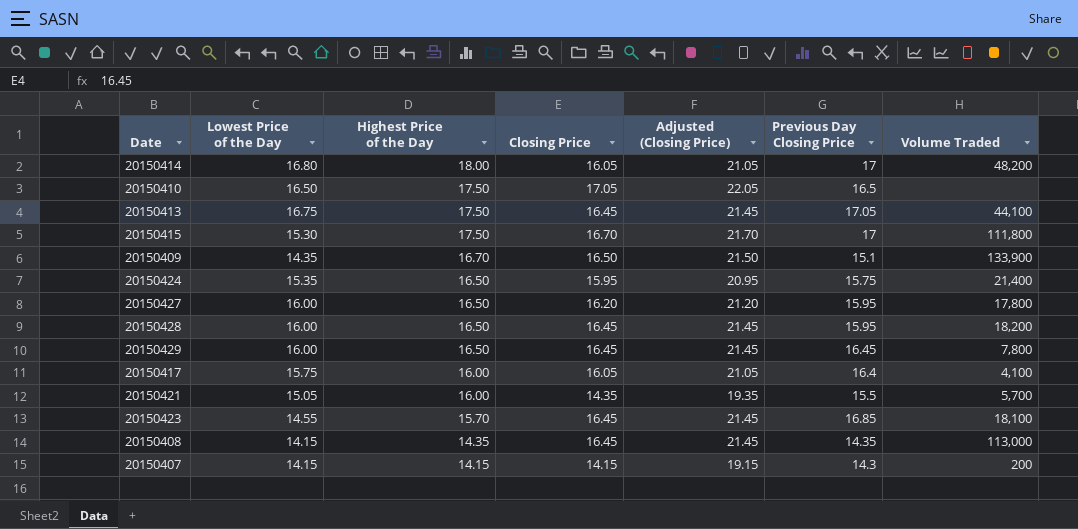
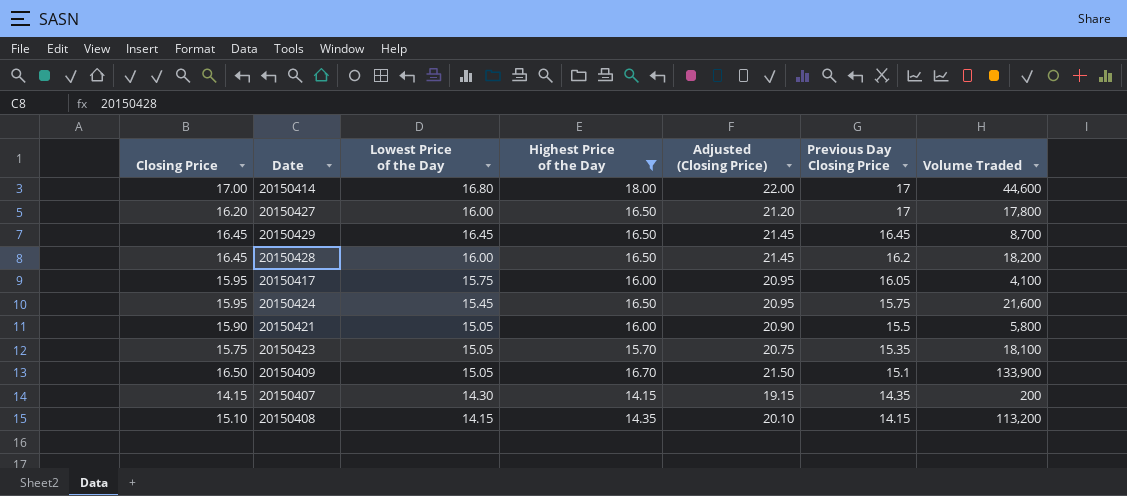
filter: none -> Highest Price of the Day != 17.50
row order: Highest Price of the Day descending -> Previous Day Closing Price descending
column Closing Price | position: 4 -> 1
20150414 | Closing Price: 16.05 -> 17.00
20150414 | Adjusted (Closing Price): 21.05 -> 22.00
20150414 | Volume Traded: 48,200 -> 44,600
20150427 | Previous Day Closing Price: 15.95 -> 17
20150429 | Lowest Price of the Day: 16.00 -> 16.45
20150429 | Volume Traded: 7,800 -> 8,700
20150428 | Previous Day Closing Price: 15.95 -> 16.2
20150417 | Closing Price: 16.05 -> 15.95
20150417 | Adjusted (Closing Price): 21.05 -> 20.95
20150417 | Previous Day Closing Price: 16.4 -> 16.05
20150424 | Lowest Price of the Day: 15.35 -> 15.45
20150424 | Volume Traded: 21,400 -> 21,600
20150421 | Closing Price: 14.35 -> 15.90
20150421 | Adjusted (Closing Price): 19.35 -> 20.90
20150421 | Volume Traded: 5,700 -> 5,800
20150423 | Closing Price: 16.45 -> 15.75
20150423 | Lowest Price of the Day: 14.55 -> 15.05
20150423 | Adjusted (Closing Price): 21.45 -> 20.75
20150423 | Previous Day Closing Price: 16.85 -> 15.35
20150409 | Lowest Price of the Day: 14.35 -> 15.05
20150407 | Lowest Price of the Day: 14.15 -> 14.30
20150407 | Previous Day Closing Price: 14.3 -> 14.35
20150408 | Closing Price: 16.45 -> 15.10
20150408 | Adjusted (Closing Price): 21.45 -> 20.10
20150408 | Previous Day Closing Price: 14.35 -> 14.15
20150408 | Volume Traded: 113,000 -> 113,200

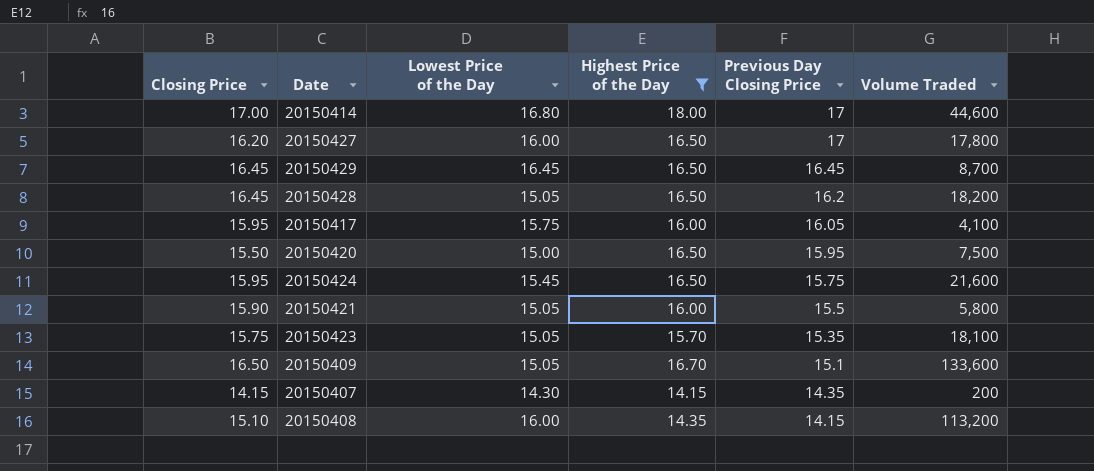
column Adjusted (Closing Price) | formula: [Closing Price] + 5 -> none
20150428 | Lowest Price of the Day: 16.00 -> 15.05
row 20150420: none -> 15.50 | 15.00 | 16.50 | 15.95 | 7,500
20150409 | Volume Traded: 133,900 -> 133,600
20150408 | Lowest Price of the Day: 14.15 -> 16.00

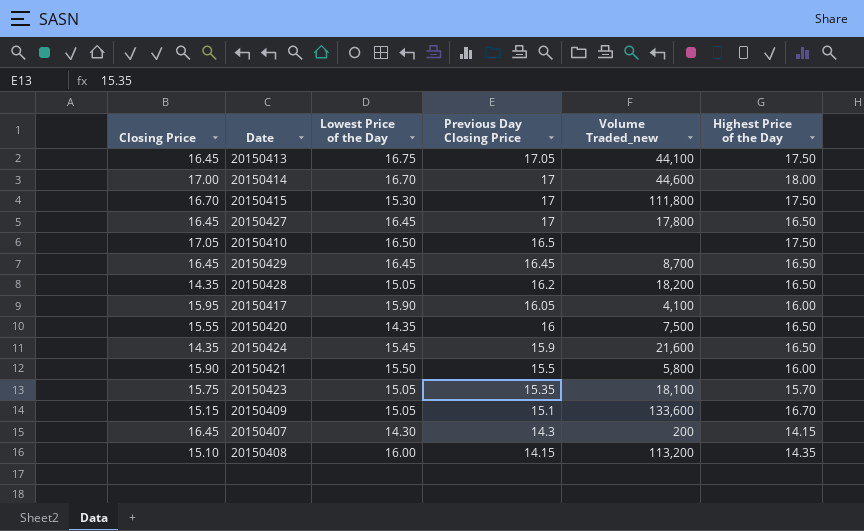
filter: Highest Price of the Day != 17.50 -> none
column name: Volume Traded -> Volume Traded_new
column Highest Price of the Day | position: 4 -> 6
20150414 | Lowest Price of the Day: 16.80 -> 16.70
20150427 | Closing Price: 16.20 -> 16.45
20150427 | Lowest Price of the Day: 16.00 -> 16.45
20150428 | Closing Price: 16.45 -> 14.35
20150417 | Lowest Price of the Day: 15.75 -> 15.90
20150420 | Closing Price: 15.50 -> 15.55
20150420 | Lowest Price of the Day: 15.00 -> 14.35
20150420 | Previous Day Closing Price: 15.95 -> 16
20150424 | Closing Price: 15.95 -> 14.35
20150424 | Previous Day Closing Price: 15.75 -> 15.9
20150421 | Lowest Price of the Day: 15.05 -> 15.50
20150409 | Closing Price: 16.50 -> 15.15
20150407 | Closing Price: 14.15 -> 16.45
20150407 | Previous Day Closing Price: 14.35 -> 14.3

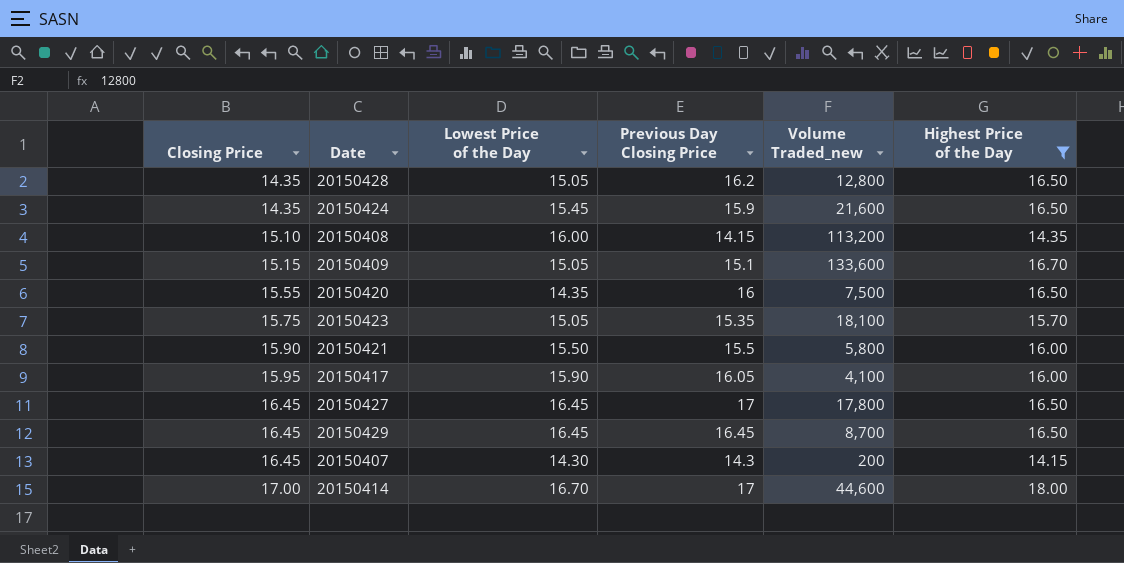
filter: none -> Highest Price of the Day != 17.50
row order: Previous Day Closing Price descending -> Closing Price ascending
20150428 | Volume Traded_new: 18,200 -> 12,800

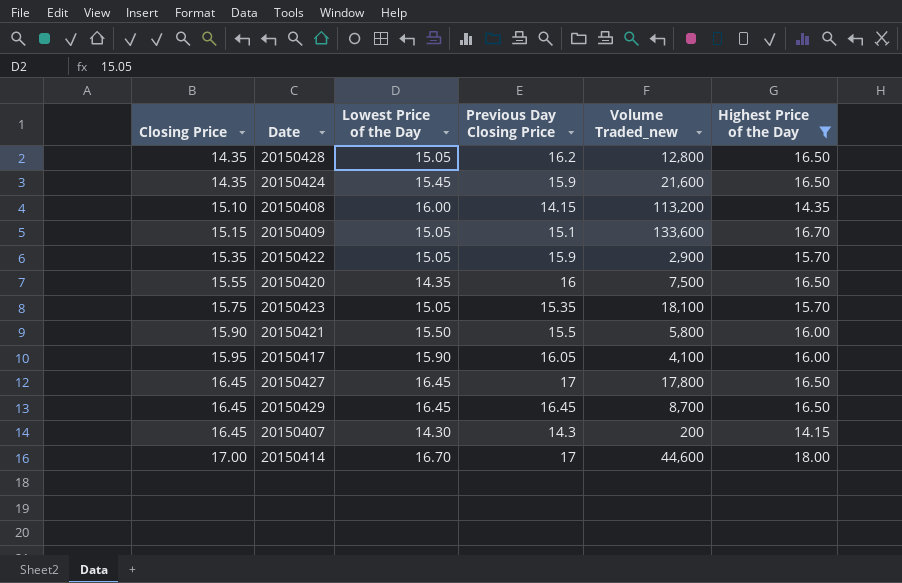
row 20150422: none -> 15.35 | 15.05 | 15.9 | 2,900 | 15.70

